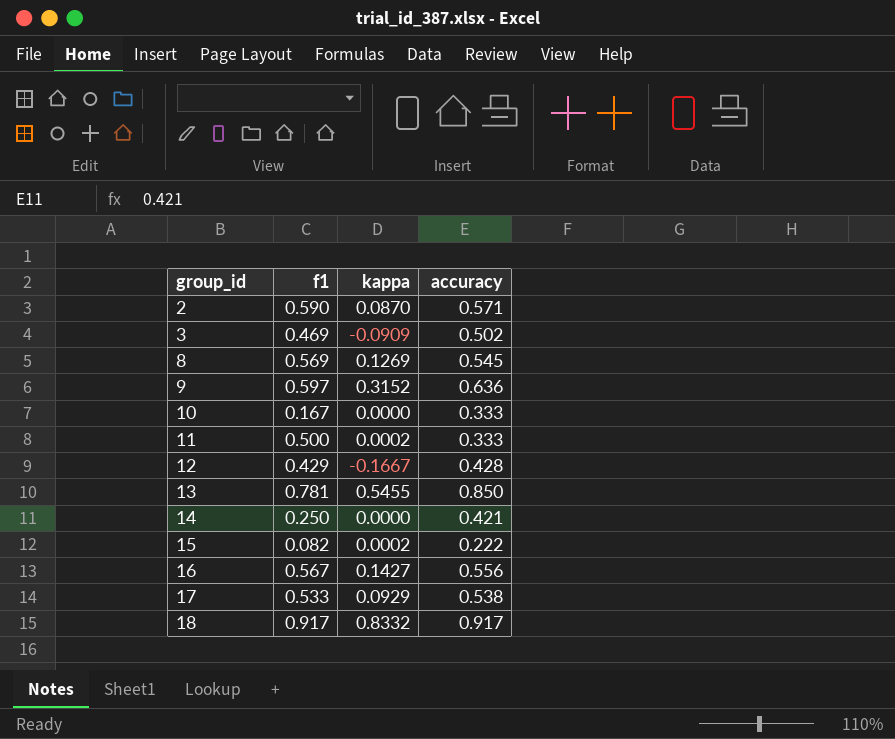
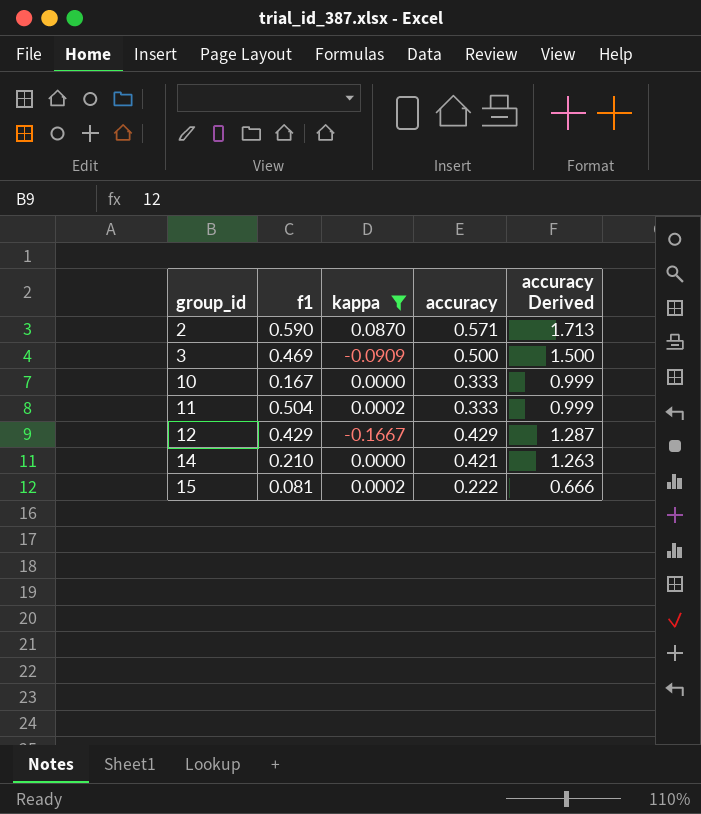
filter: none -> kappa <= 0.0870
column accuracy Derived | formula: none -> [accuracy] * 3
3 | accuracy: 0.502 -> 0.500
11 | f1: 0.500 -> 0.504
12 | accuracy: 0.428 -> 0.429
14 | f1: 0.250 -> 0.210
15 | f1: 0.082 -> 0.081

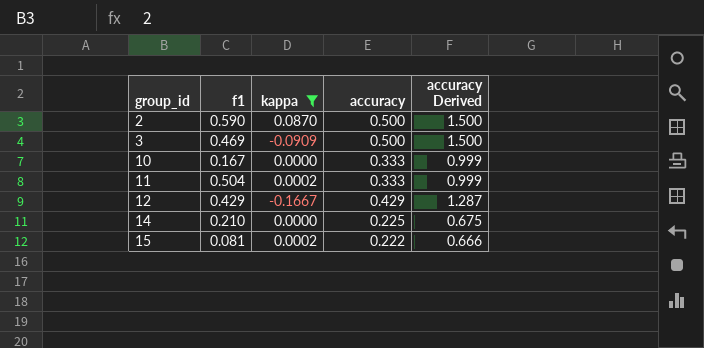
2 | accuracy: 0.571 -> 0.500
2 | accuracy Derived: 1.713 -> 1.500
14 | accuracy: 0.421 -> 0.225
14 | accuracy Derived: 1.263 -> 0.675

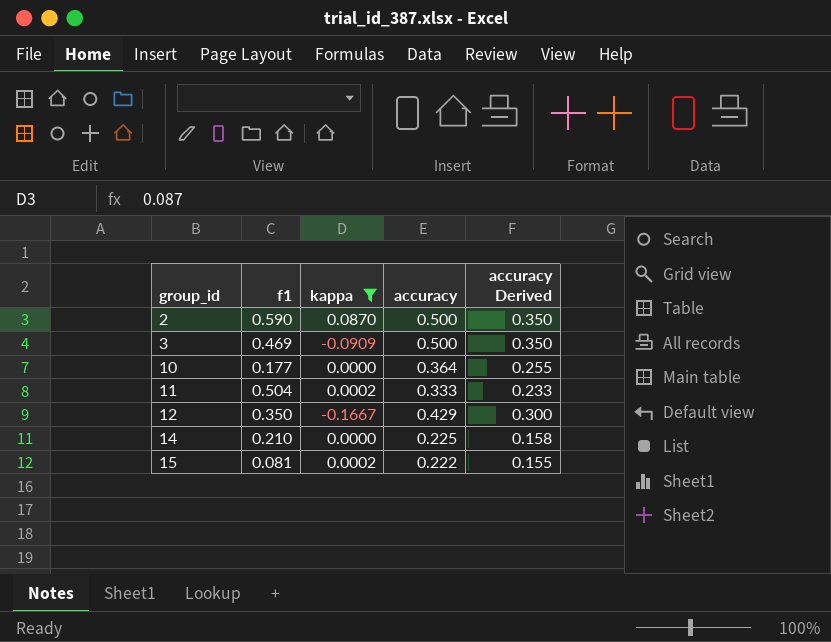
column accuracy Derived | formula: [accuracy] * 3 -> [accuracy] * 0.7
10 | f1: 0.167 -> 0.177
10 | accuracy: 0.333 -> 0.364
12 | f1: 0.429 -> 0.350

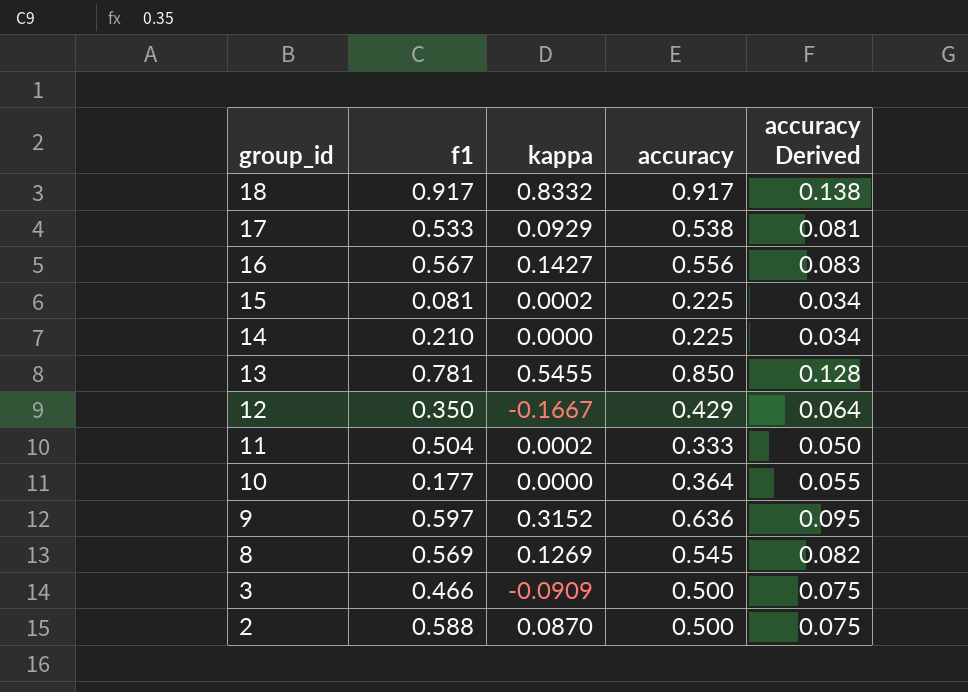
filter: kappa <= 0.0870 -> none
row order: group_id ascending -> group_id descending
column accuracy Derived | formula: [accuracy] * 0.7 -> [accuracy] * 0.15
15 | accuracy: 0.222 -> 0.225
3 | f1: 0.469 -> 0.466
2 | f1: 0.590 -> 0.588

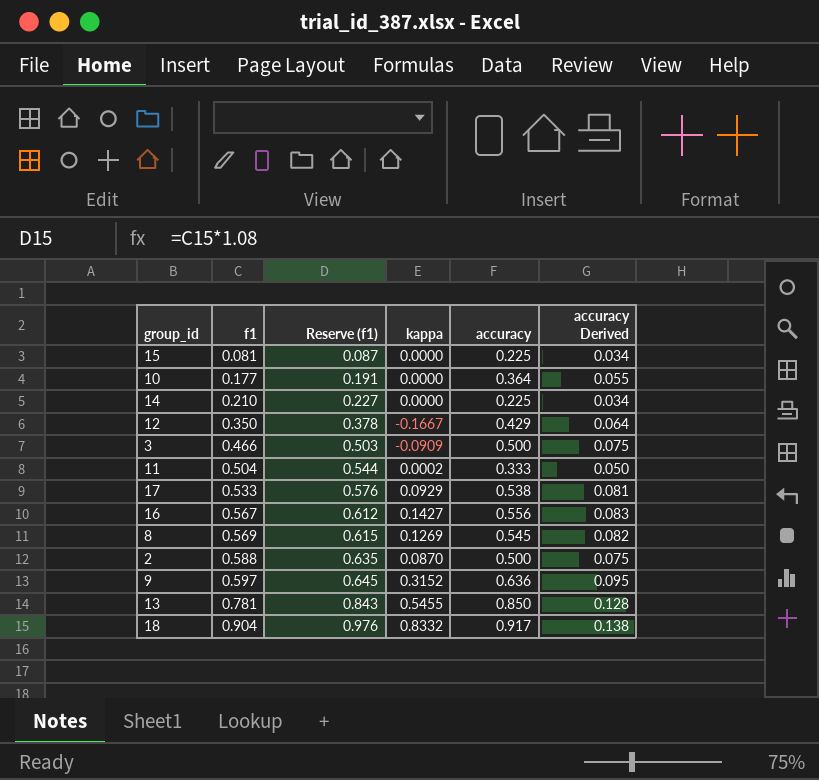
row order: group_id descending -> f1 ascending
column Reserve (f1) | formula: none -> [f1] * 1.08
15 | kappa: 0.0002 -> 0.0000
18 | f1: 0.917 -> 0.904

